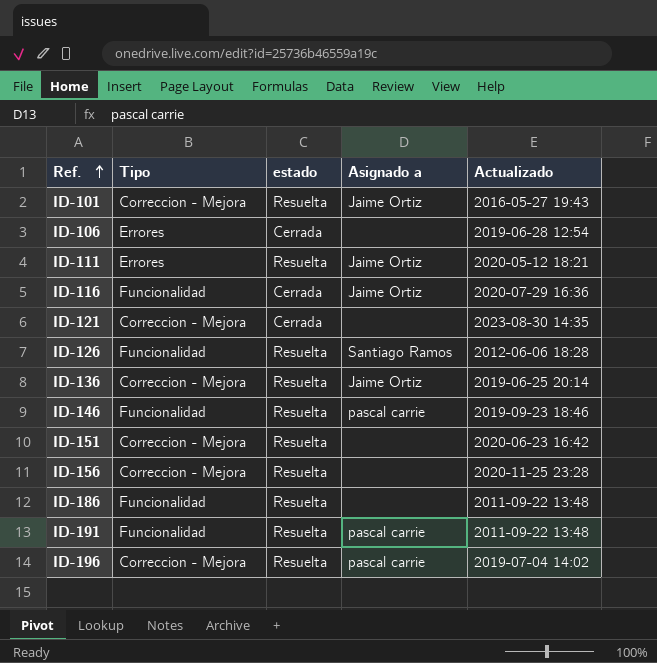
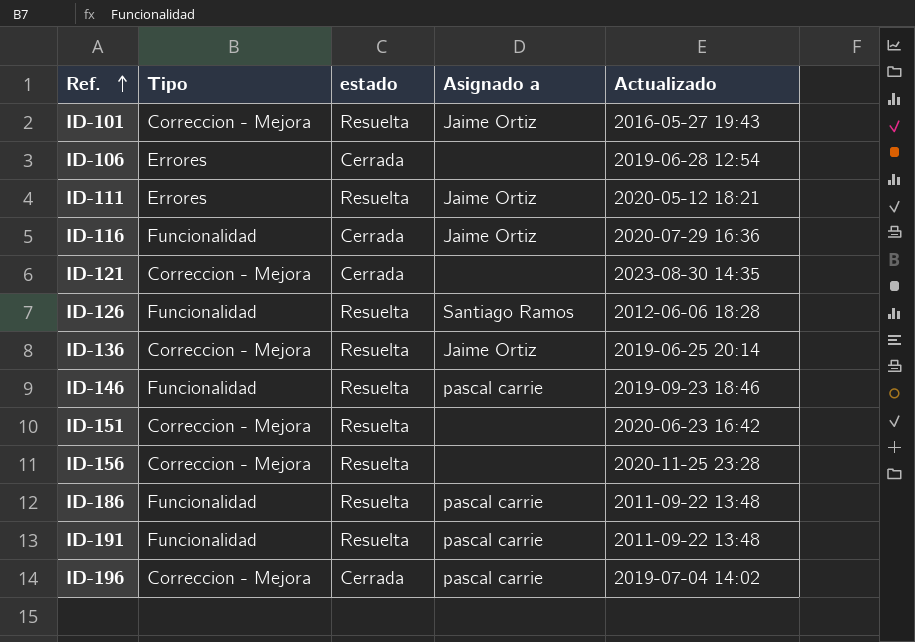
ID-186 | Asignado a: none -> pascal carrie
ID-196 | estado: Resuelta -> Cerrada

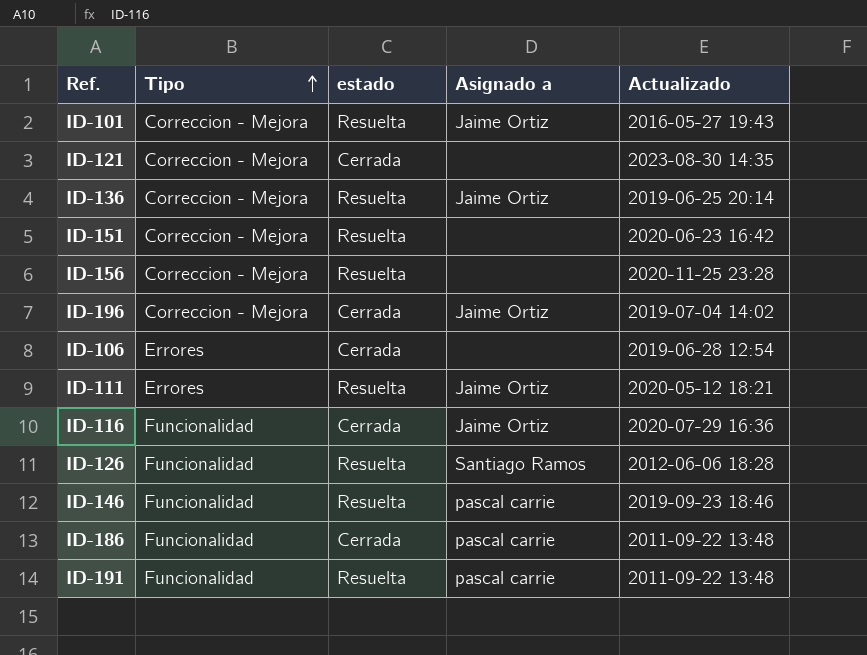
row order: Ref. ascending -> Tipo ascending
ID-196 | Asignado a: pascal carrie -> Jaime Ortiz
ID-186 | estado: Resuelta -> Cerrada

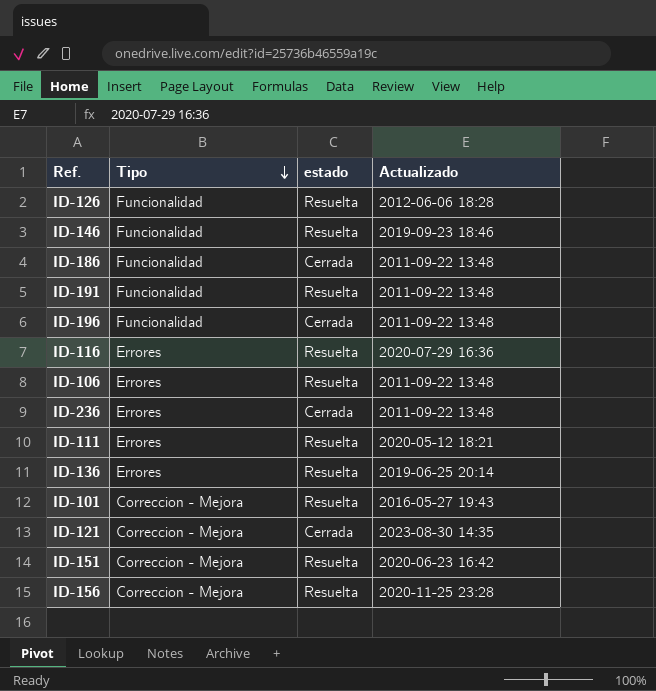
row order: Tipo ascending -> Tipo descending
column Asignado a | position: 4 -> none
ID-196 | Tipo: Correccion - Mejora -> Funcionalidad
ID-196 | Actualizado: 2019-07-04 14:02 -> 2011-09-22 13:48
ID-116 | Tipo: Funcionalidad -> Errores
ID-116 | estado: Cerrada -> Resuelta
ID-106 | estado: Cerrada -> Resuelta
ID-106 | Actualizado: 2019-06-28 12:54 -> 2011-09-22 13:48
row ID-236: none -> Errores | Cerrada | 2011-09-22 13:48
ID-136 | Tipo: Correccion - Mejora -> Errores

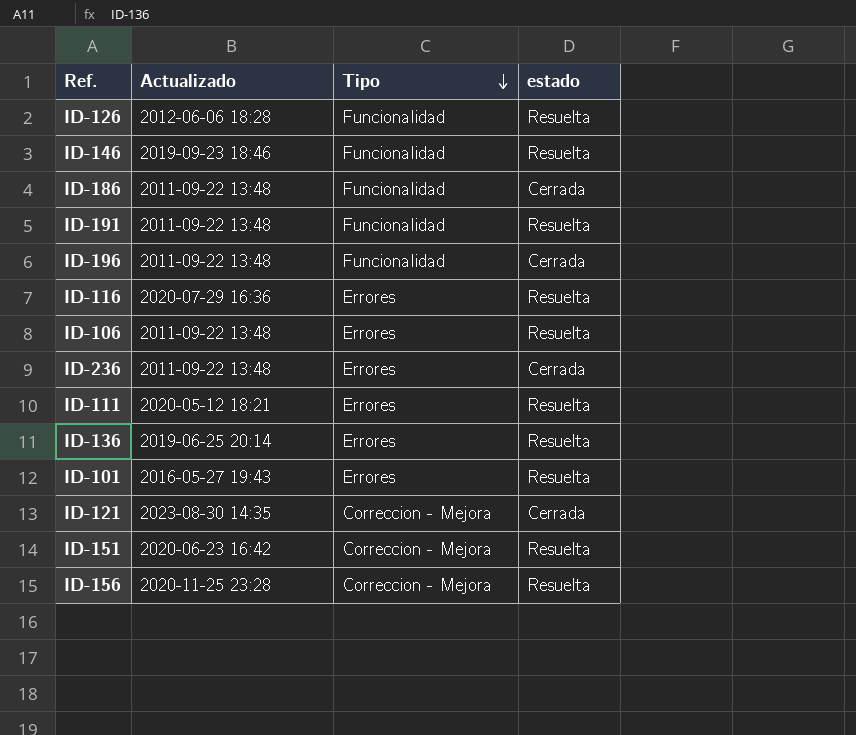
column Actualizado | position: 4 -> 2
ID-101 | Tipo: Correccion - Mejora -> Errores

